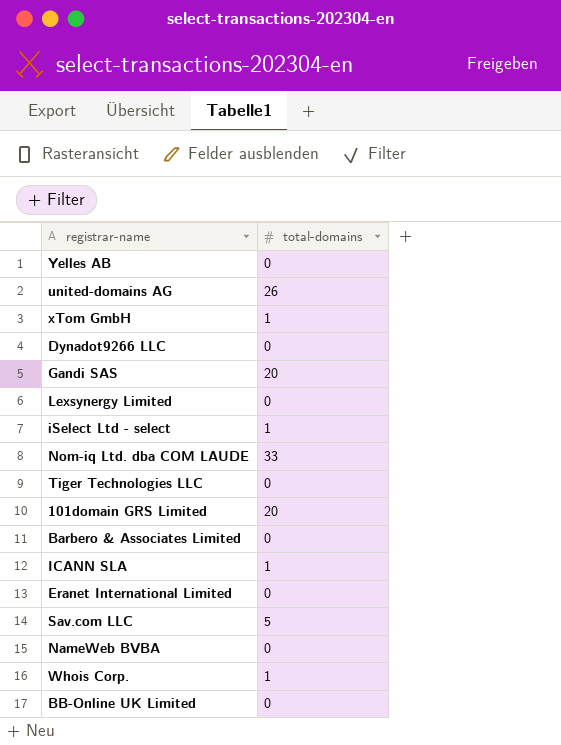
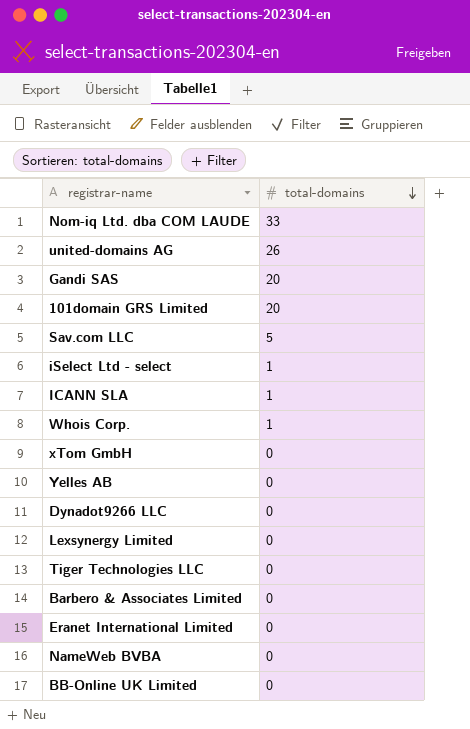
row order: none -> total-domains descending
xTom GmbH | total-domains: 1 -> 0

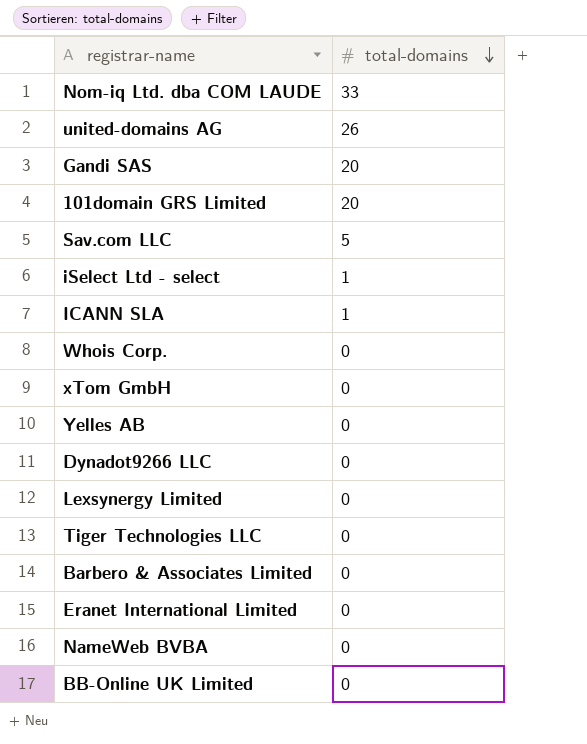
Whois Corp. | total-domains: 1 -> 0

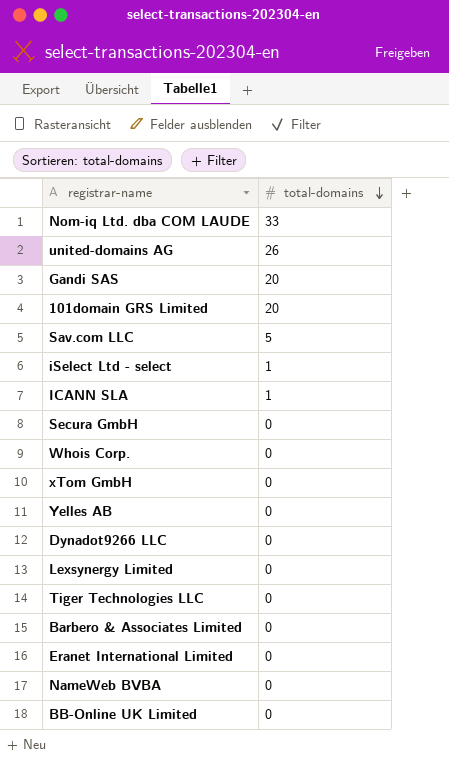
row Secura GmbH: none -> 0

